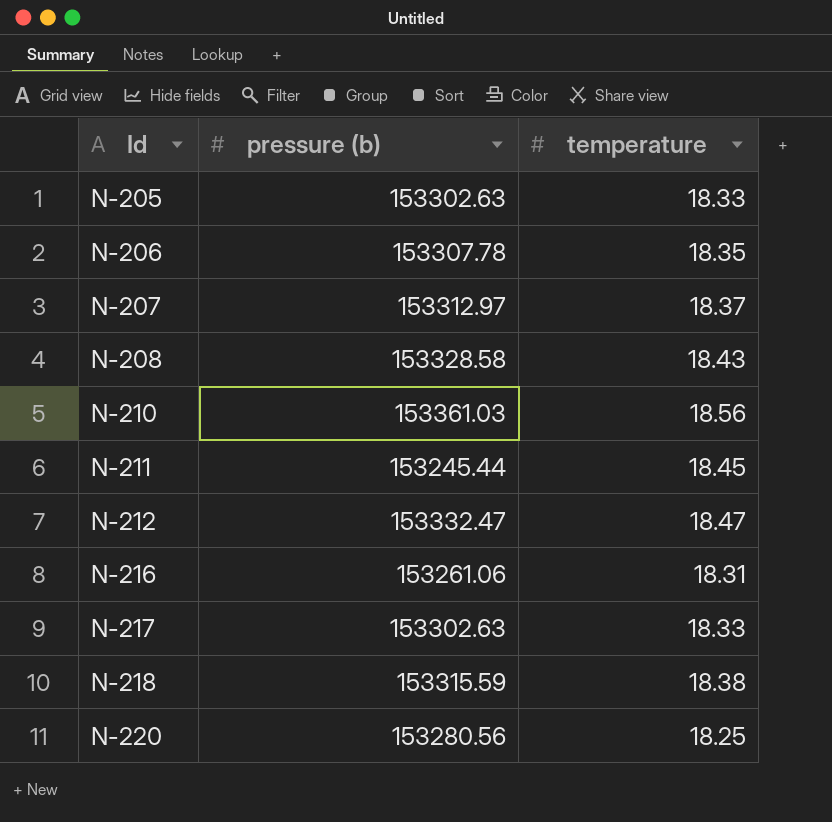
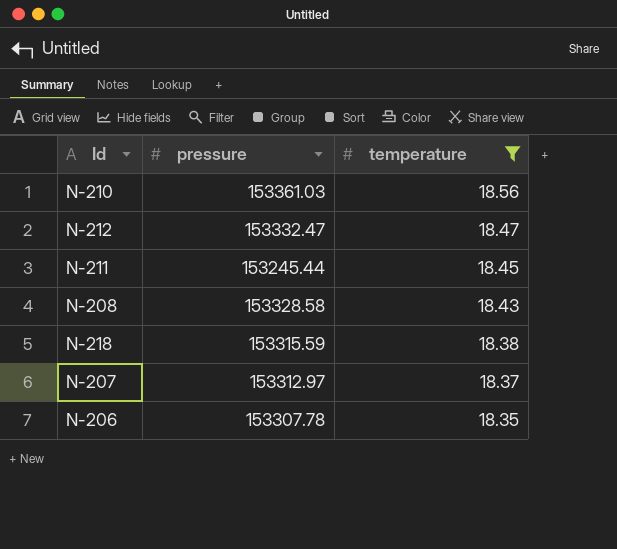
filter: none -> temperature >= 18.35
row order: Id ascending -> temperature descending
column name: pressure (b) -> pressure

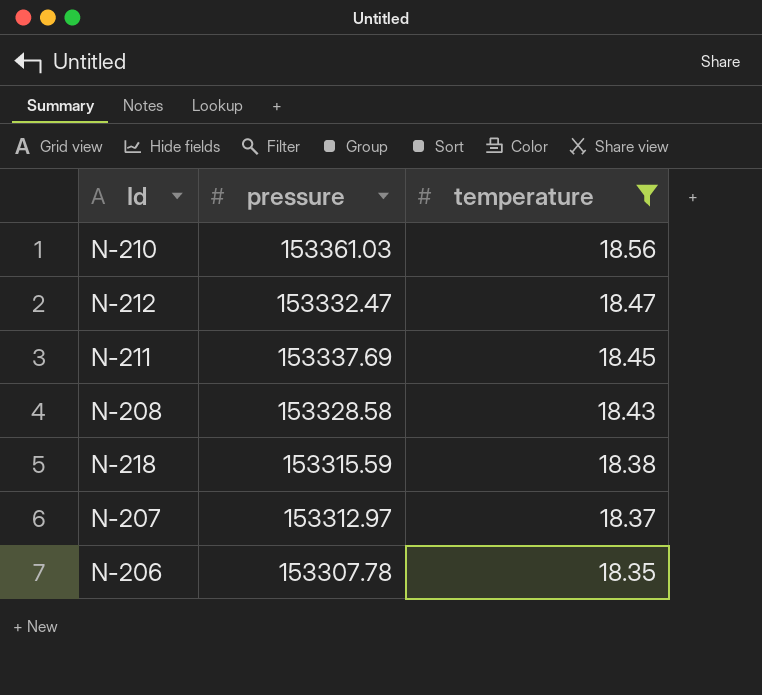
N-211 | pressure: 153245.44 -> 153337.69

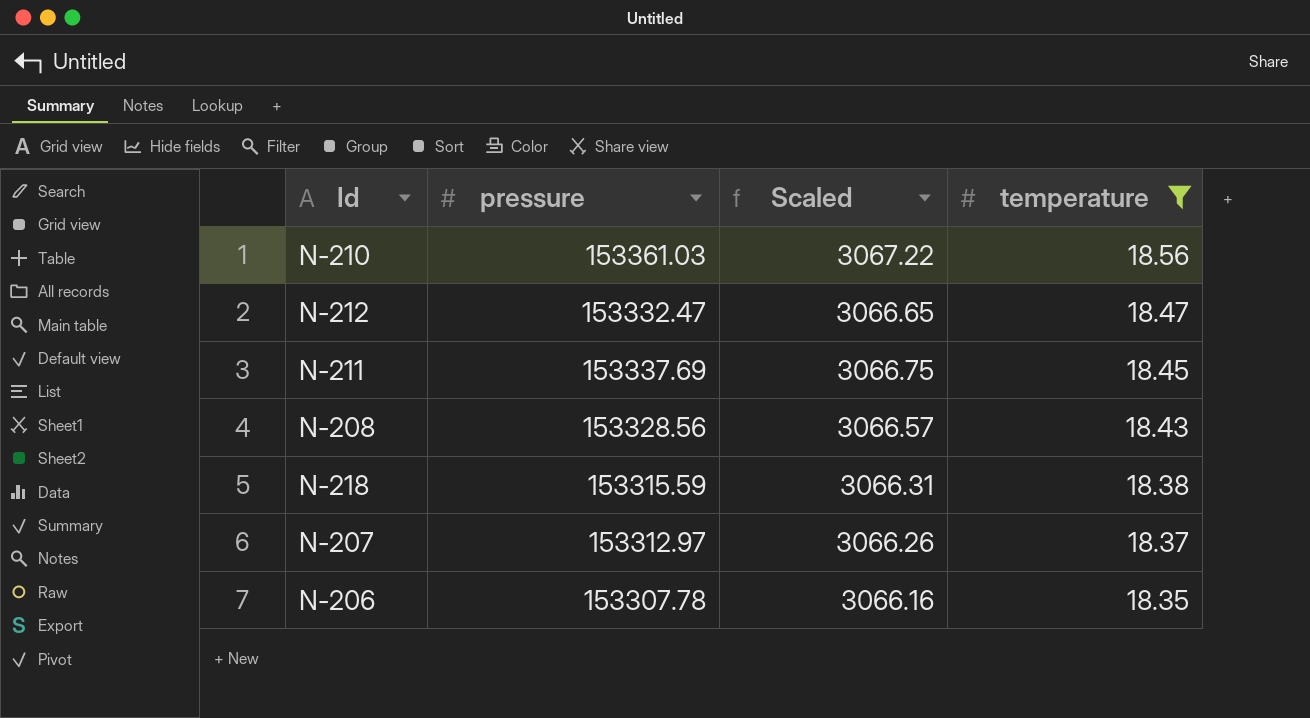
column Scaled | formula: none -> [pressure] * 0.02
N-208 | pressure: 153328.58 -> 153328.56

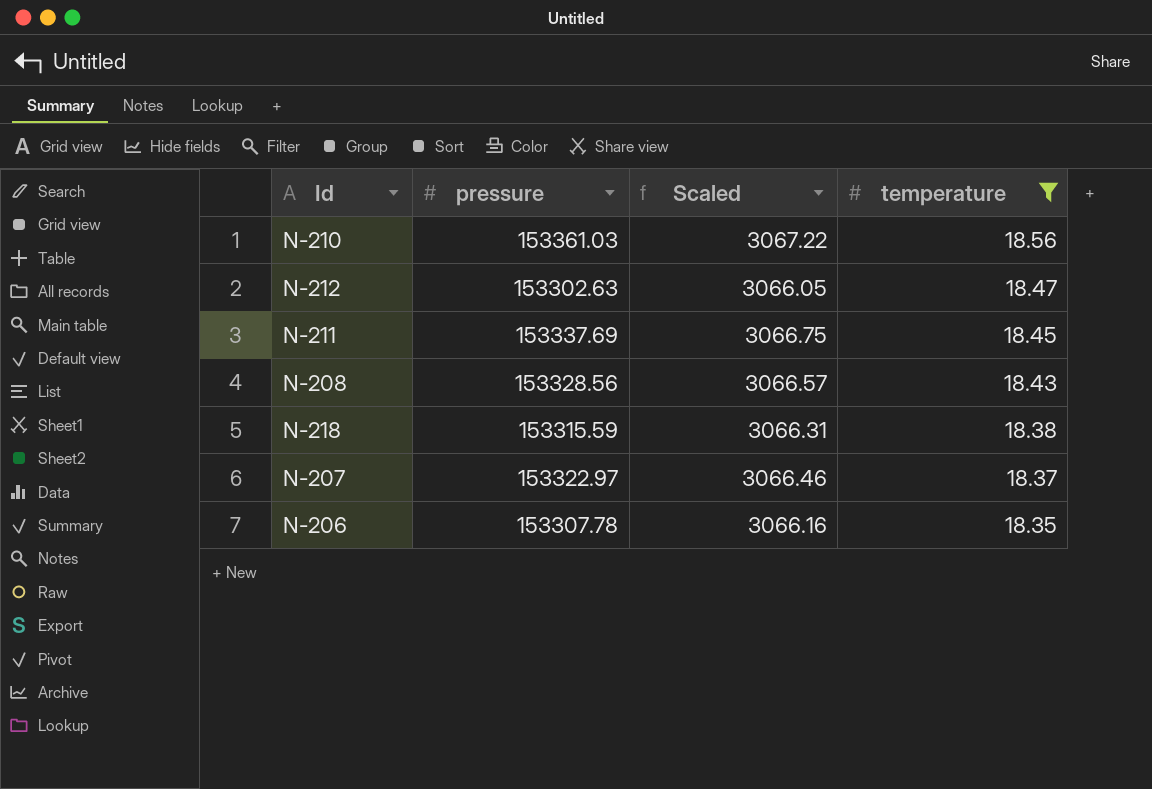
N-212 | pressure: 153332.47 -> 153302.63
N-212 | Scaled: 3066.65 -> 3066.05
N-207 | pressure: 153312.97 -> 153322.97
N-207 | Scaled: 3066.26 -> 3066.46

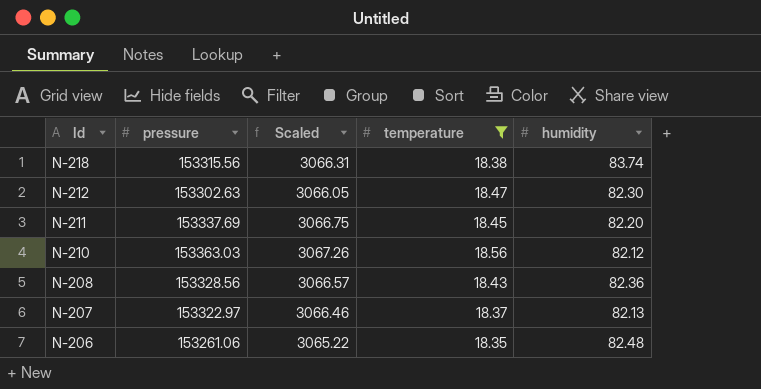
row order: temperature descending -> Id descending
column humidity | position: none -> 5
N-218 | pressure: 153315.59 -> 153315.56
N-210 | pressure: 153361.03 -> 153363.03
N-210 | Scaled: 3067.22 -> 3067.26
N-206 | pressure: 153307.78 -> 153261.06
N-206 | Scaled: 3066.16 -> 3065.22

